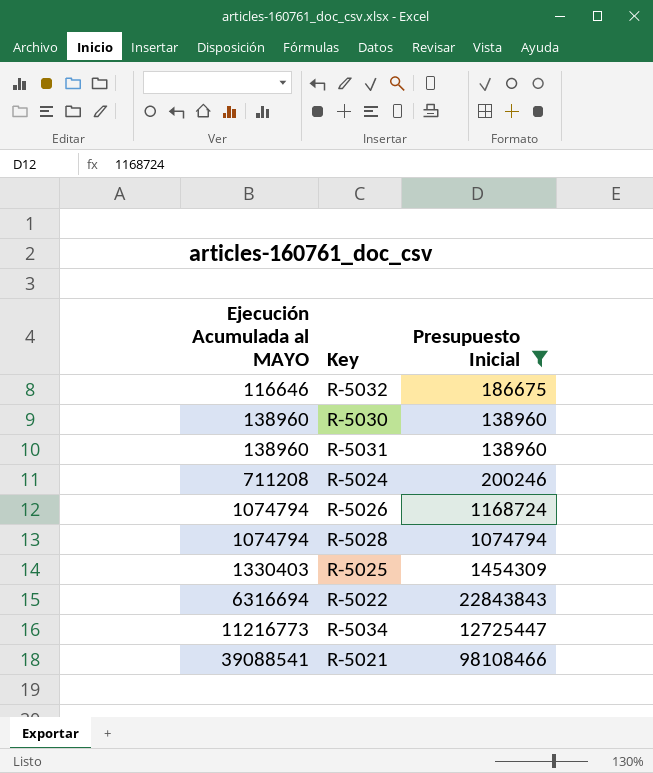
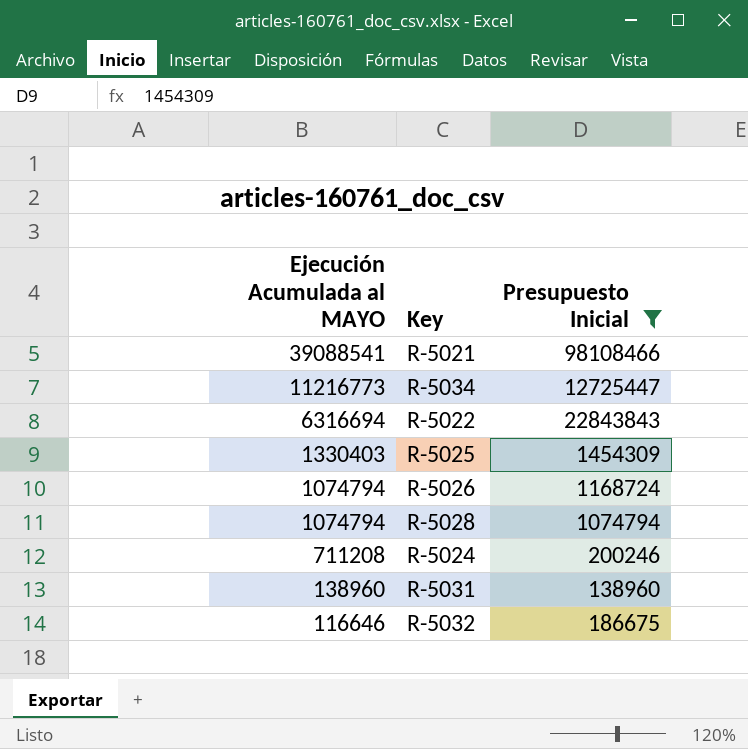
row order: Ejecución Acumulada al MAYO ascending -> Ejecución Acumulada al MAYO descending
row R-5030: 138960 | 138960 -> none

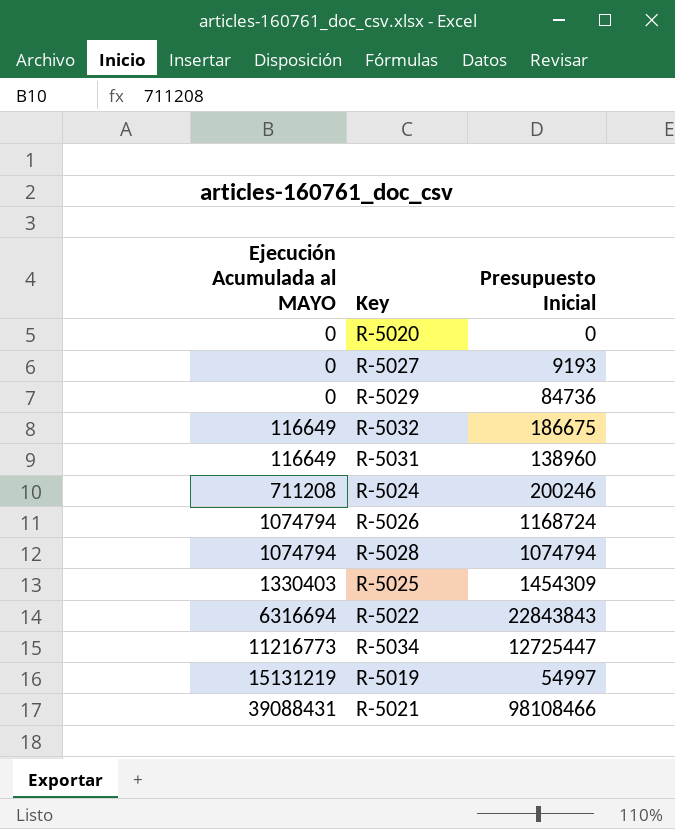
filter: Presupuesto Inicial >= 138960 -> none
row order: Ejecución Acumulada al MAYO descending -> Ejecución Acumulada al MAYO ascending
R-5032 | Ejecución Acumulada al MAYO: 116646 -> 116649
R-5031 | Ejecución Acumulada al MAYO: 138960 -> 116649
R-5021 | Ejecución Acumulada al MAYO: 39088541 -> 39088431

